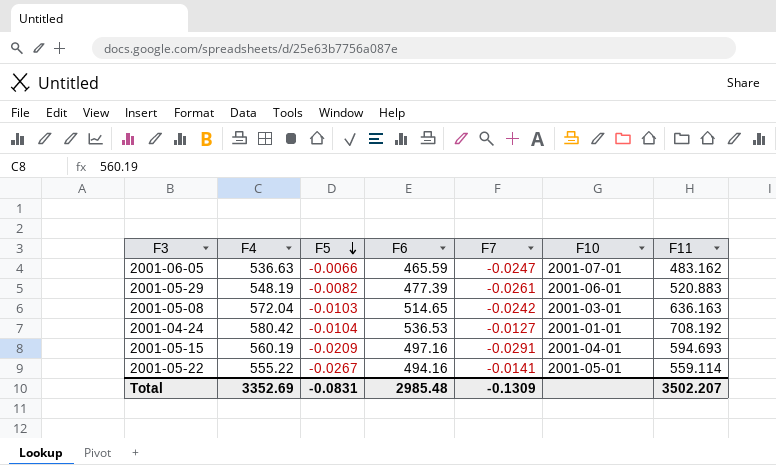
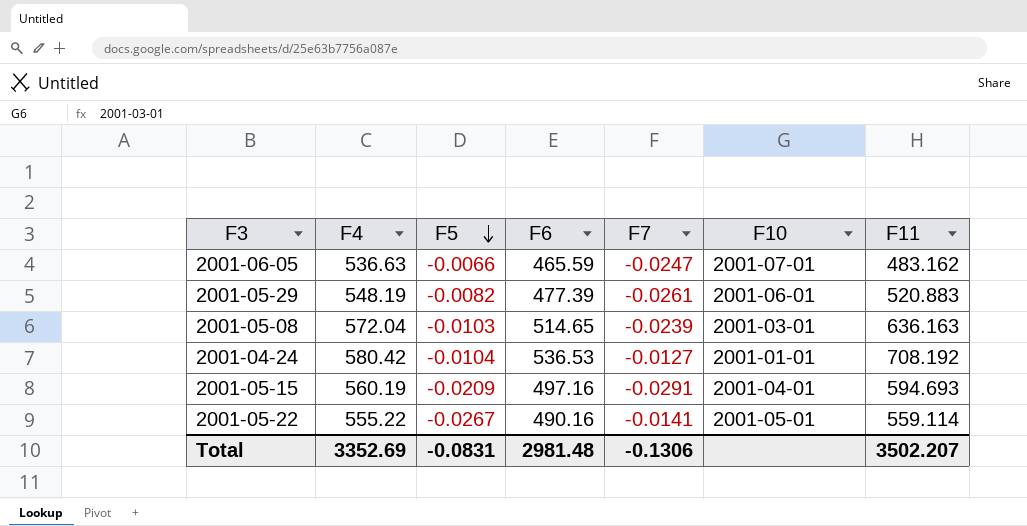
2001-05-08 | F7: -0.0242 -> -0.0239
2001-05-22 | F6: 494.16 -> 490.16
Total | F6: 2985.48 -> 2981.48
Total | F7: -0.1309 -> -0.1306

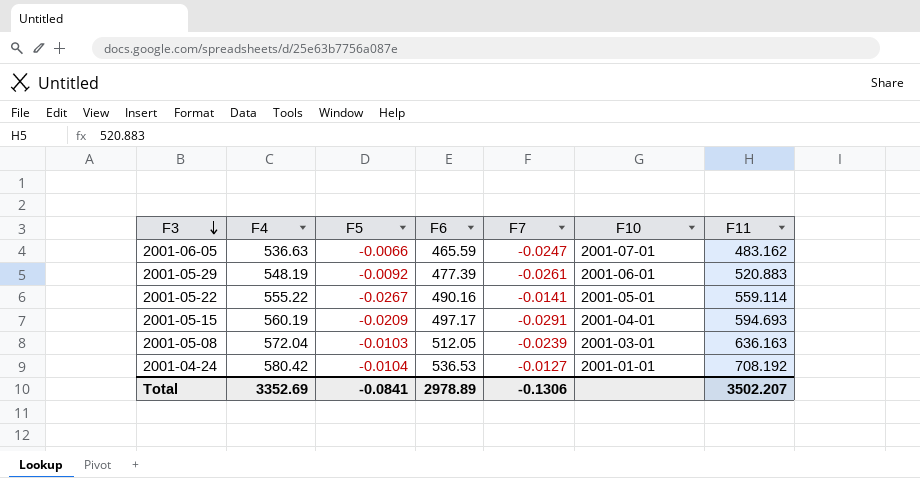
row order: F5 descending -> F3 descending
2001-05-29 | F5: -0.0082 -> -0.0092
2001-05-15 | F6: 497.16 -> 497.17
2001-05-08 | F6: 514.65 -> 512.05
Total | F5: -0.0831 -> -0.0841
Total | F6: 2981.48 -> 2978.89

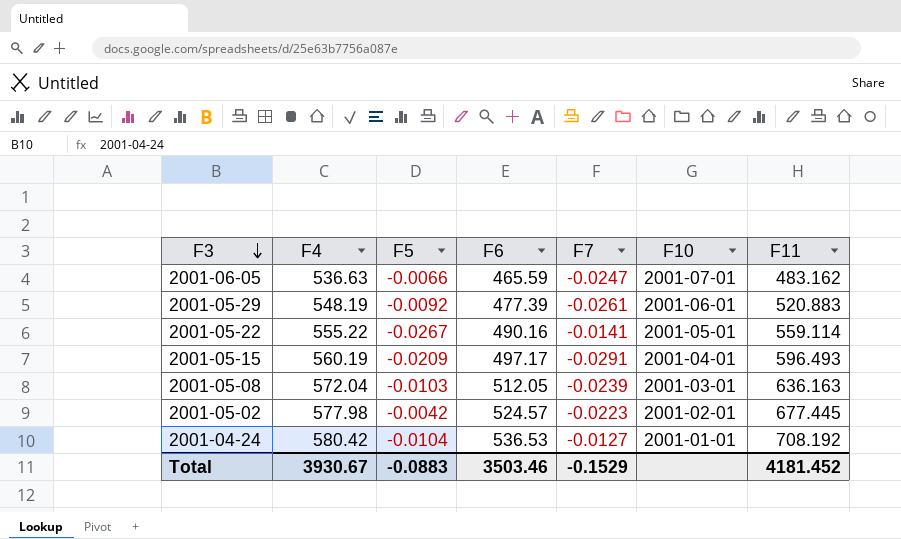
2001-05-15 | F11: 594.693 -> 596.493
row 2001-05-02: none -> 577.98 | -0.0042 | 524.57 | -0.0223 | 2001-02-01 | 677.445
Total | F4: 3352.69 -> 3930.67
Total | F5: -0.0841 -> -0.0883
Total | F6: 2978.89 -> 3503.46
Total | F7: -0.1306 -> -0.1529
Total | F11: 3502.207 -> 4181.452

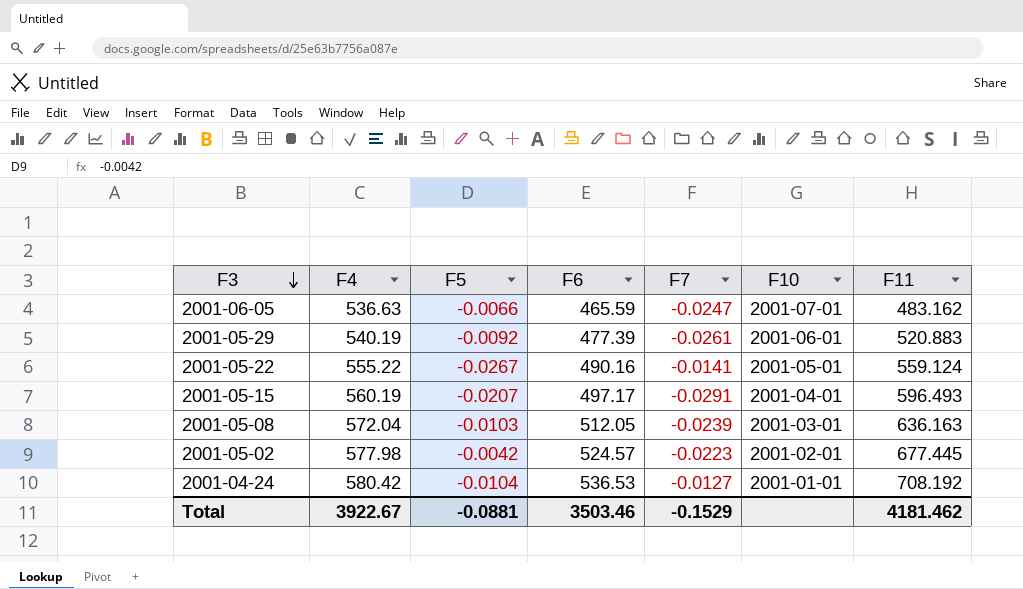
2001-05-29 | F4: 548.19 -> 540.19
2001-05-22 | F11: 559.114 -> 559.124
2001-05-15 | F5: -0.0209 -> -0.0207
Total | F4: 3930.67 -> 3922.67
Total | F5: -0.0883 -> -0.0881
Total | F11: 4181.452 -> 4181.462

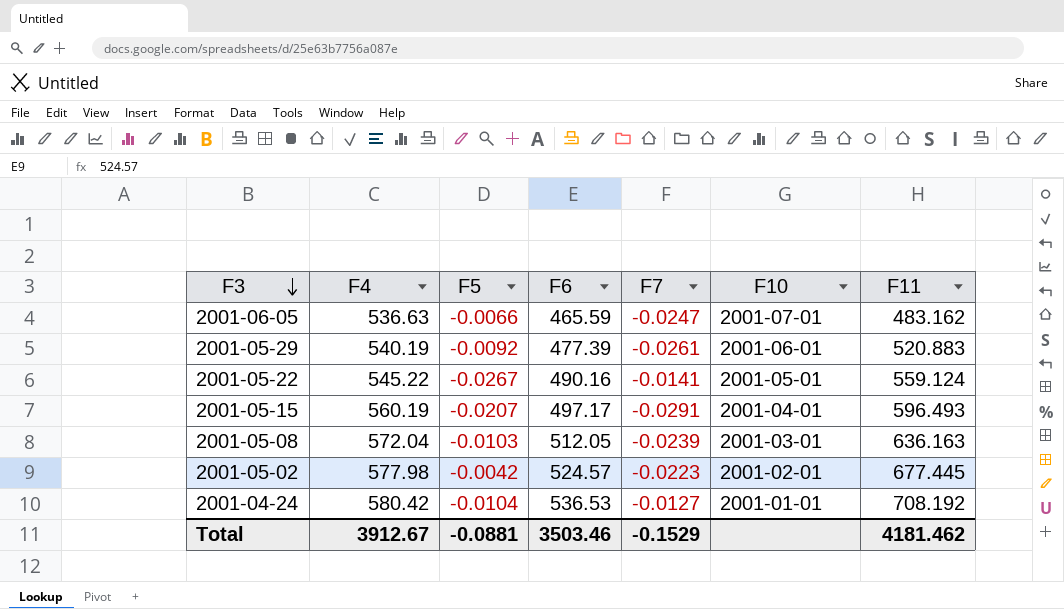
2001-05-22 | F4: 555.22 -> 545.22
Total | F4: 3922.67 -> 3912.67

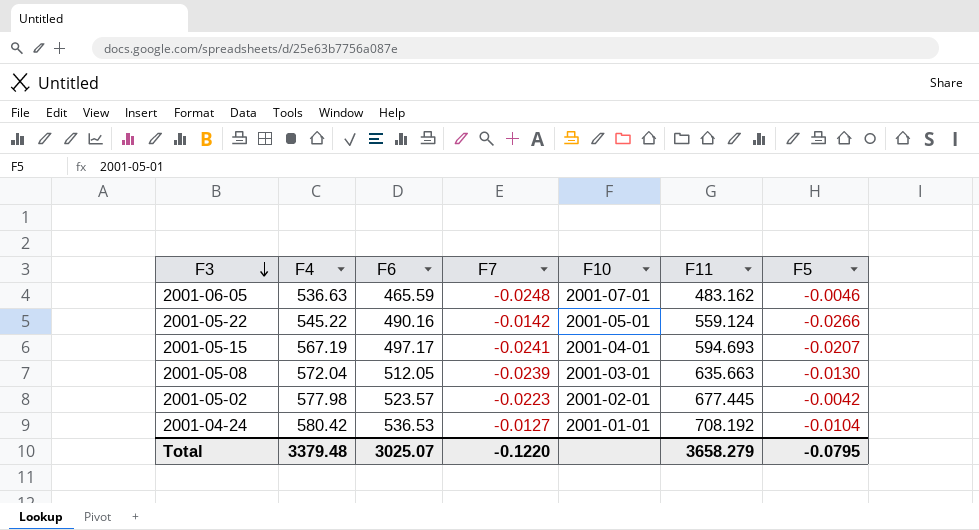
column F5 | position: 3 -> 7
row 2001-05-29: 540.19 | -0.0092 | 477.39 | -0.0261 | 2001-06-01 | 520.883 -> none
2001-06-05 | F7: -0.0247 -> -0.0248
2001-06-05 | F5: -0.0066 -> -0.0046
2001-05-22 | F7: -0.0141 -> -0.0142
2001-05-22 | F5: -0.0267 -> -0.0266
2001-05-15 | F4: 560.19 -> 567.19
2001-05-15 | F7: -0.0291 -> -0.0241
2001-05-15 | F11: 596.493 -> 594.693
2001-05-08 | F11: 636.163 -> 635.663
2001-05-08 | F5: -0.0103 -> -0.0130
2001-05-02 | F6: 524.57 -> 523.57
Total | F4: 3912.67 -> 3379.48
Total | F6: 3503.46 -> 3025.07
Total | F7: -0.1529 -> -0.1220
Total | F11: 4181.462 -> 3658.279
Total | F5: -0.0881 -> -0.0795

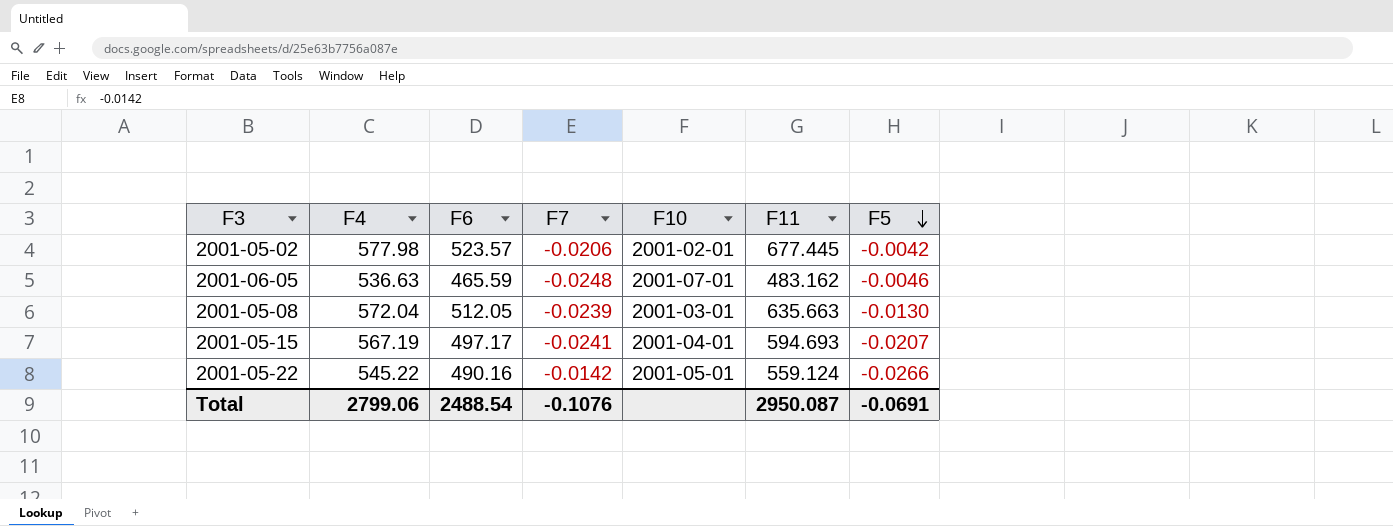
row order: F3 descending -> F5 descending
row 2001-04-24: 580.42 | 536.53 | -0.0127 | 2001-01-01 | 708.192 | -0.0104 -> none
2001-05-02 | F7: -0.0223 -> -0.0206
Total | F4: 3379.48 -> 2799.06
Total | F6: 3025.07 -> 2488.54
Total | F7: -0.1220 -> -0.1076
Total | F11: 3658.279 -> 2950.087
Total | F5: -0.0795 -> -0.0691

